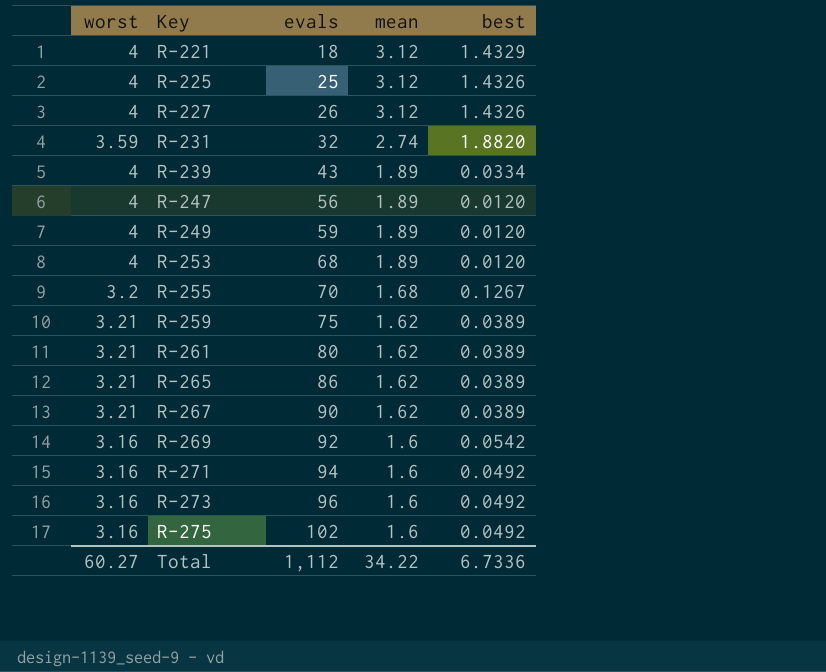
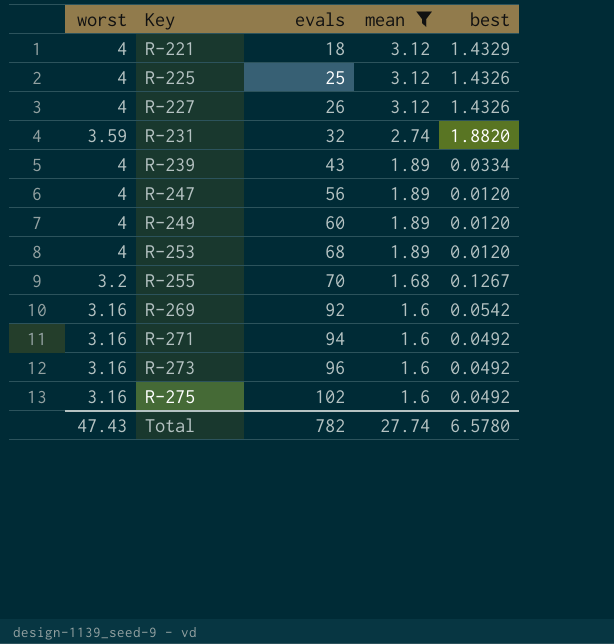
filter: none -> mean != 1.62
R-249 | evals: 59 -> 60
Total | worst: 60.27 -> 47.43
Total | evals: 1,112 -> 782
Total | mean: 34.22 -> 27.74
Total | best: 6.7336 -> 6.5780

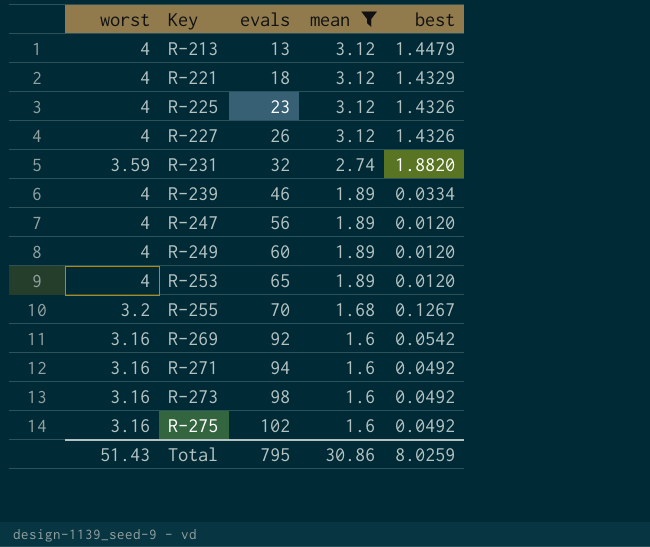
row R-213: none -> 4 | 13 | 3.12 | 1.4479
R-225 | evals: 25 -> 23
R-239 | evals: 43 -> 46
R-253 | evals: 68 -> 65
R-273 | evals: 96 -> 98
Total | worst: 47.43 -> 51.43
Total | evals: 782 -> 795
Total | mean: 27.74 -> 30.86
Total | best: 6.5780 -> 8.0259

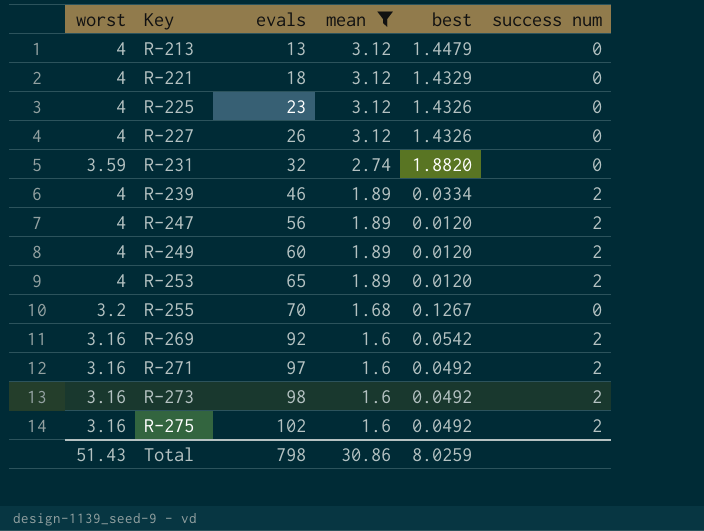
column success num | position: none -> 6
R-271 | evals: 94 -> 97
Total | evals: 795 -> 798

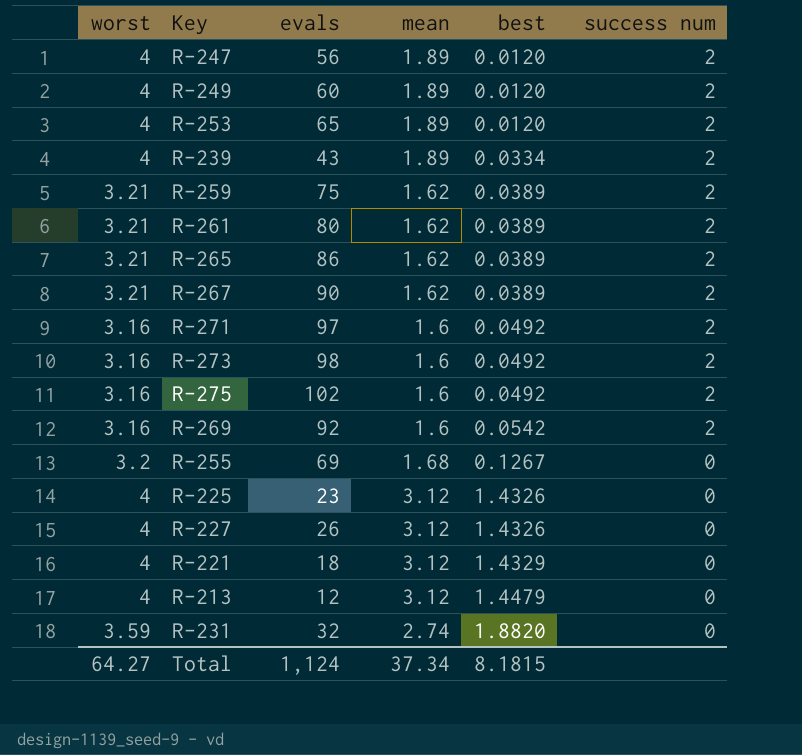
filter: mean != 1.62 -> none
row order: Key ascending -> best ascending
R-239 | evals: 46 -> 43
R-255 | evals: 70 -> 69
R-213 | evals: 13 -> 12
Total | worst: 51.43 -> 64.27
Total | evals: 798 -> 1,124
Total | mean: 30.86 -> 37.34
Total | best: 8.0259 -> 8.1815

